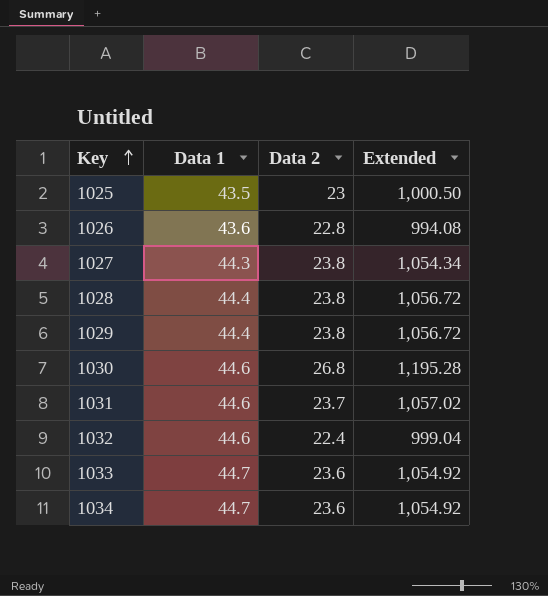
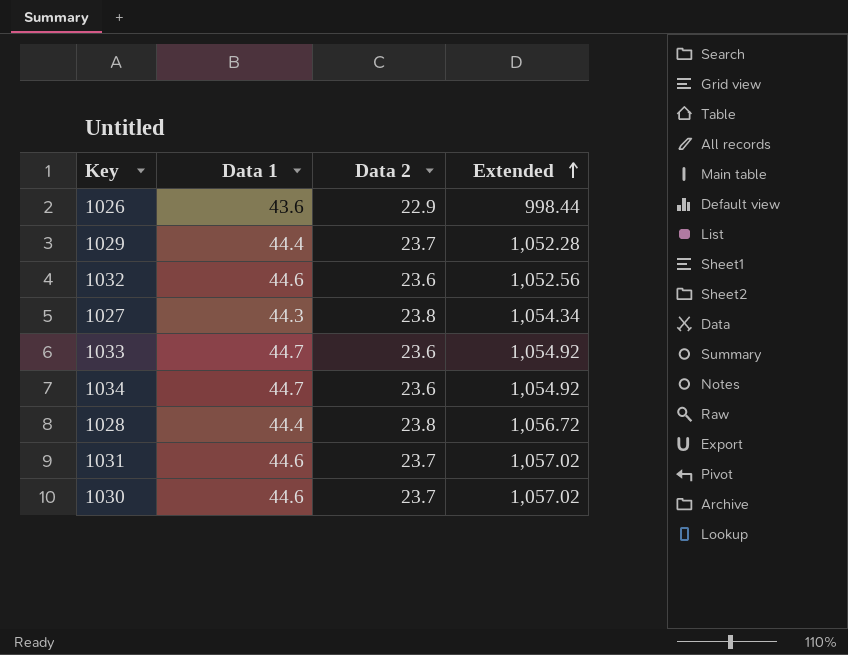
row order: Key ascending -> Extended ascending
row 1025: 43.5 | 23 | 1,000.50 -> none
1026 | Data 2: 22.8 -> 22.9
1026 | Extended: 994.08 -> 998.44
1029 | Data 2: 23.8 -> 23.7
1029 | Extended: 1,056.72 -> 1,052.28
1032 | Data 2: 22.4 -> 23.6
1032 | Extended: 999.04 -> 1,052.56
1030 | Data 2: 26.8 -> 23.7
1030 | Extended: 1,195.28 -> 1,057.02

